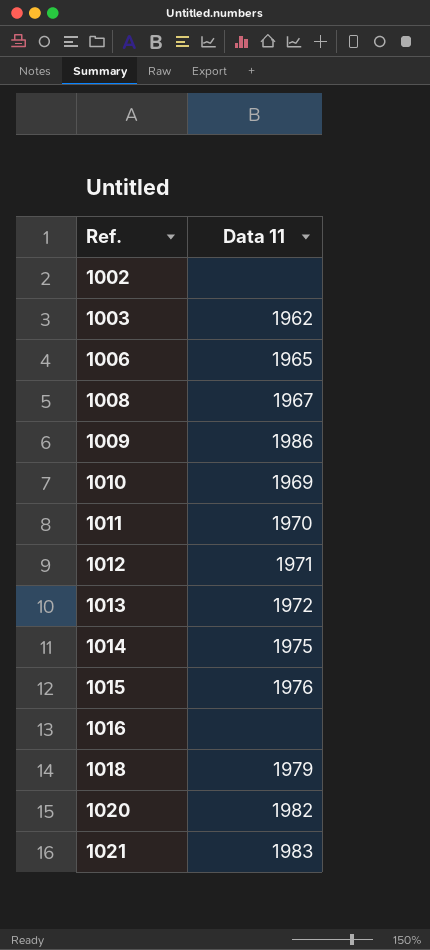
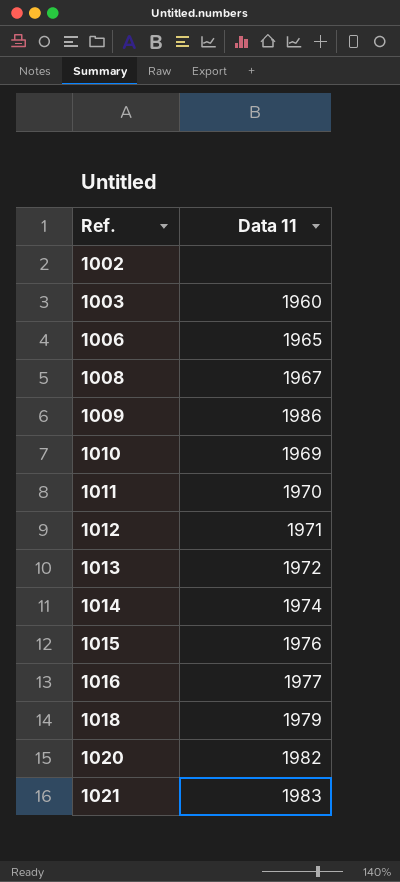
1003 | Data 11: 1962 -> 1960
1014 | Data 11: 1975 -> 1974
1016 | Data 11: none -> 1977

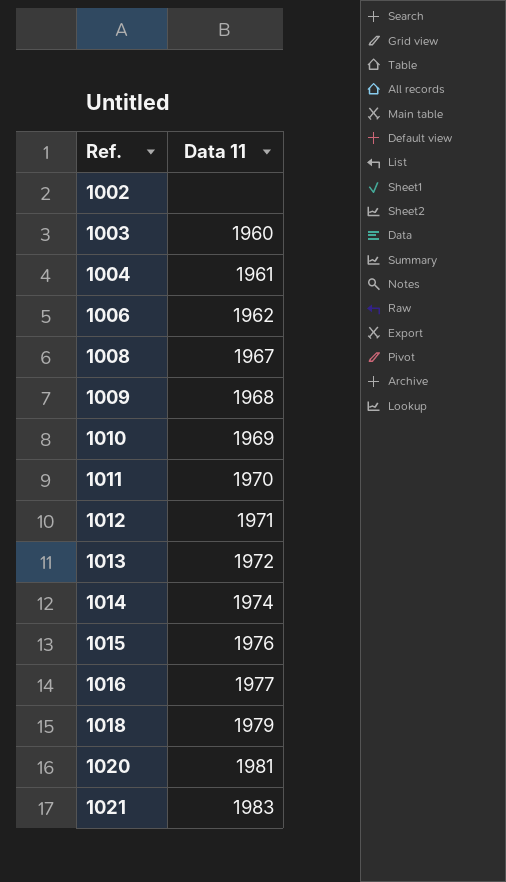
row 1004: none -> 1961
1006 | Data 11: 1965 -> 1962
1009 | Data 11: 1986 -> 1968
1020 | Data 11: 1982 -> 1981

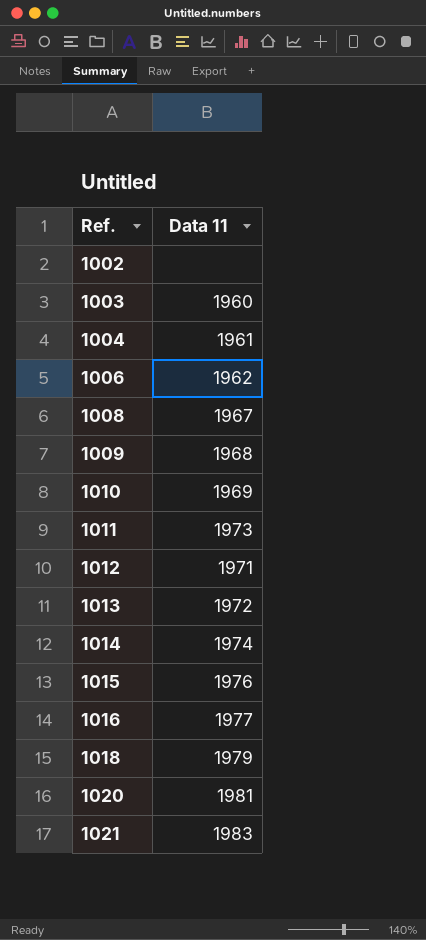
1011 | Data 11: 1970 -> 1973

